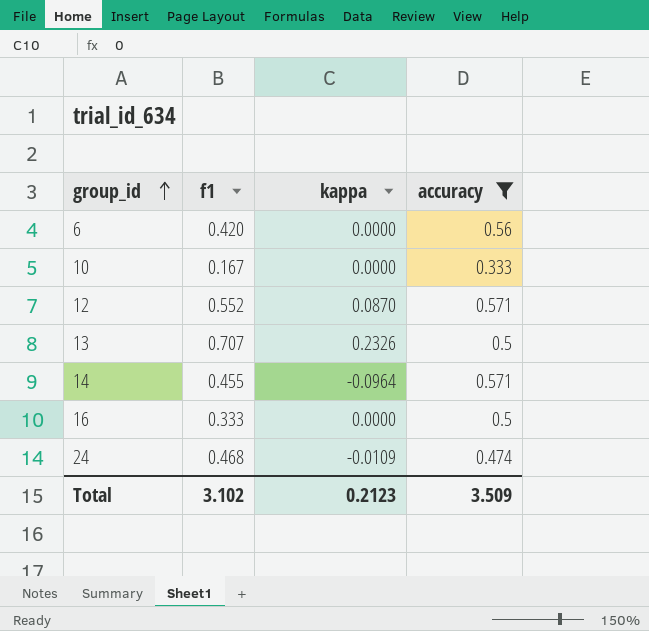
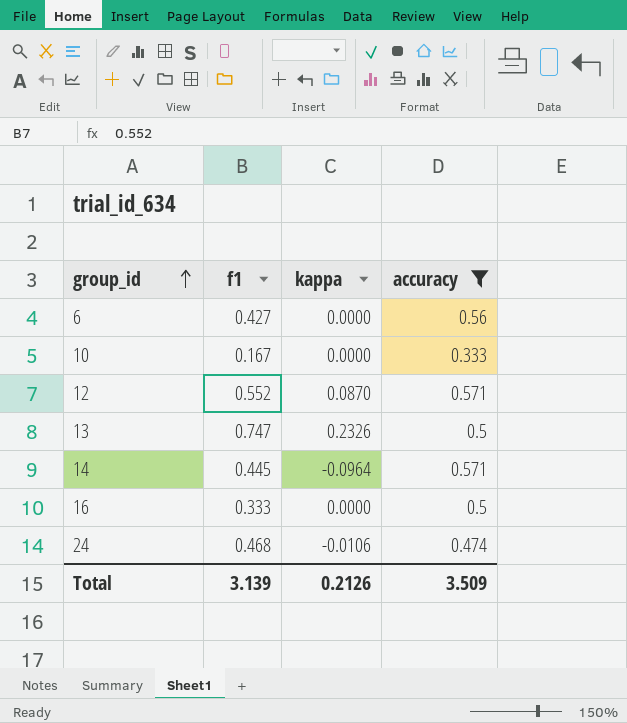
6 | f1: 0.420 -> 0.427
13 | f1: 0.707 -> 0.747
14 | f1: 0.455 -> 0.445
24 | kappa: -0.0109 -> -0.0106
Total | f1: 3.102 -> 3.139
Total | kappa: 0.2123 -> 0.2126

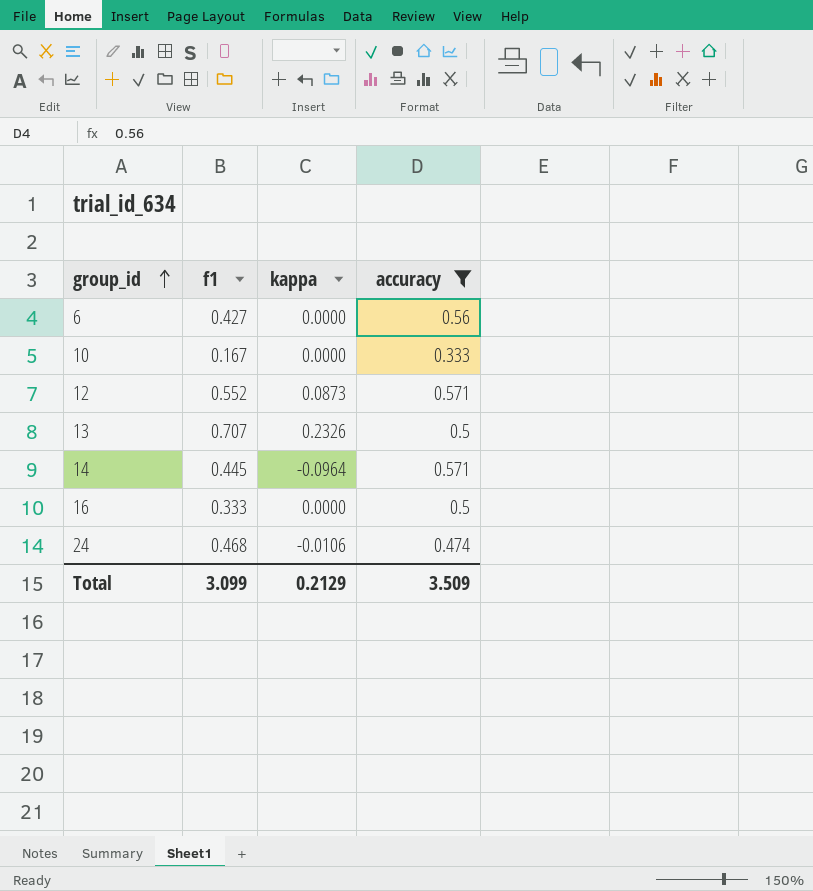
12 | kappa: 0.0870 -> 0.0873
13 | f1: 0.747 -> 0.707
Total | f1: 3.139 -> 3.099
Total | kappa: 0.2126 -> 0.2129

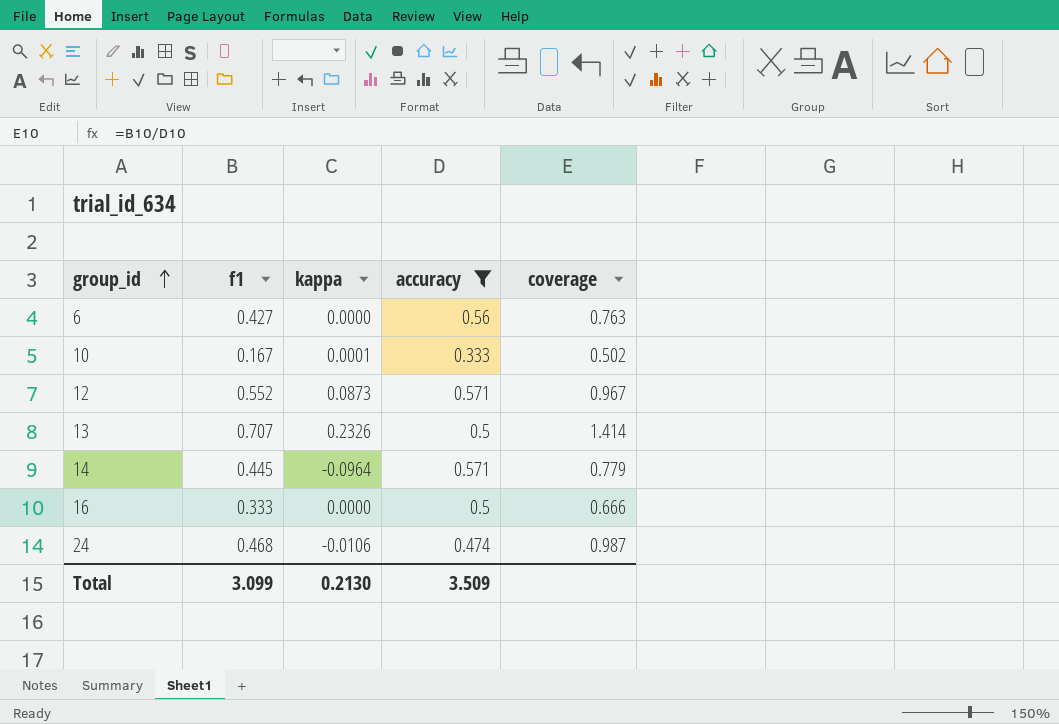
column coverage | formula: none -> [f1] / [accuracy]
10 | kappa: 0.0000 -> 0.0001
Total | kappa: 0.2129 -> 0.2130

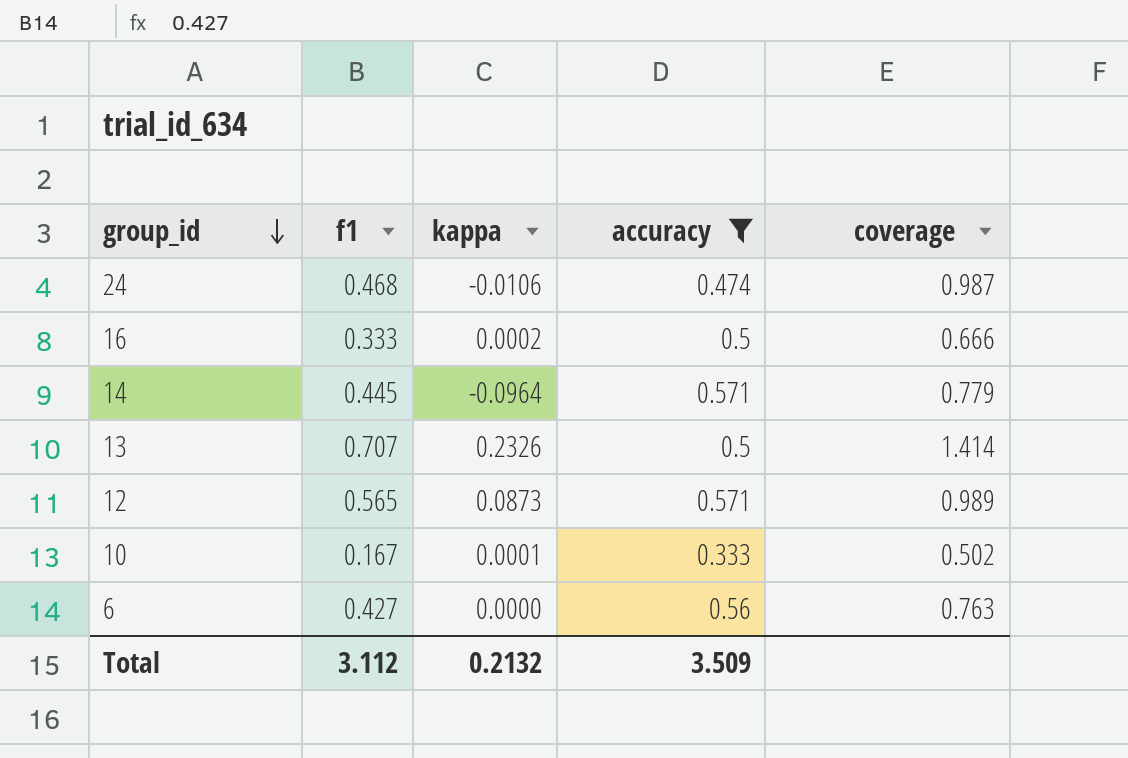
row order: group_id ascending -> group_id descending
16 | kappa: 0.0000 -> 0.0002
12 | f1: 0.552 -> 0.565
12 | coverage: 0.967 -> 0.989
Total | f1: 3.099 -> 3.112
Total | kappa: 0.2130 -> 0.2132

